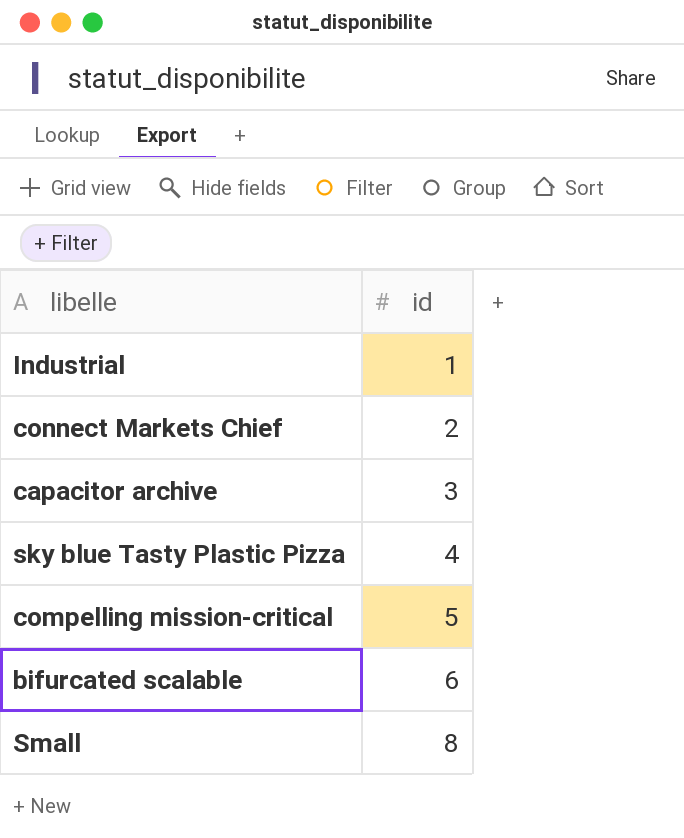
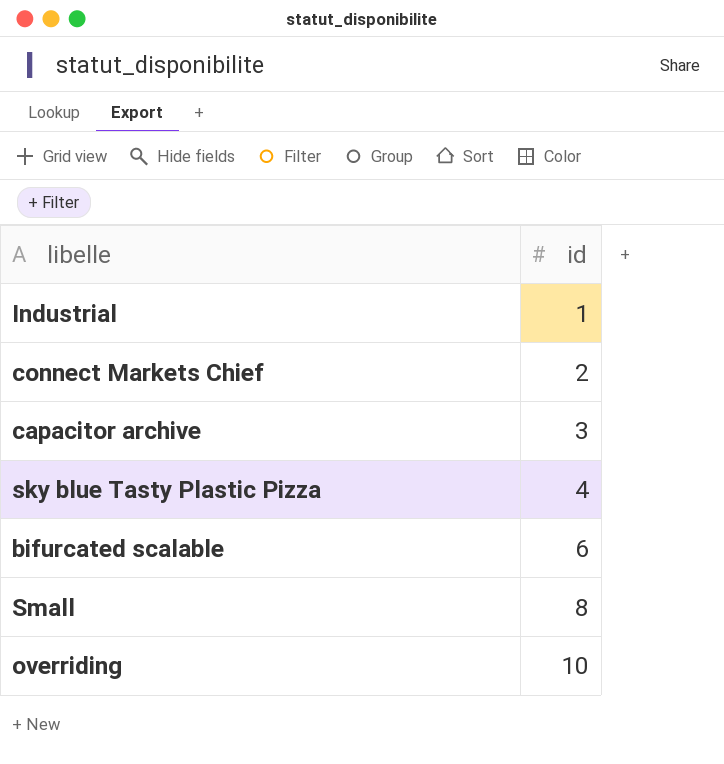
row compelling mission-critical: 5 -> none
row overriding: none -> 10

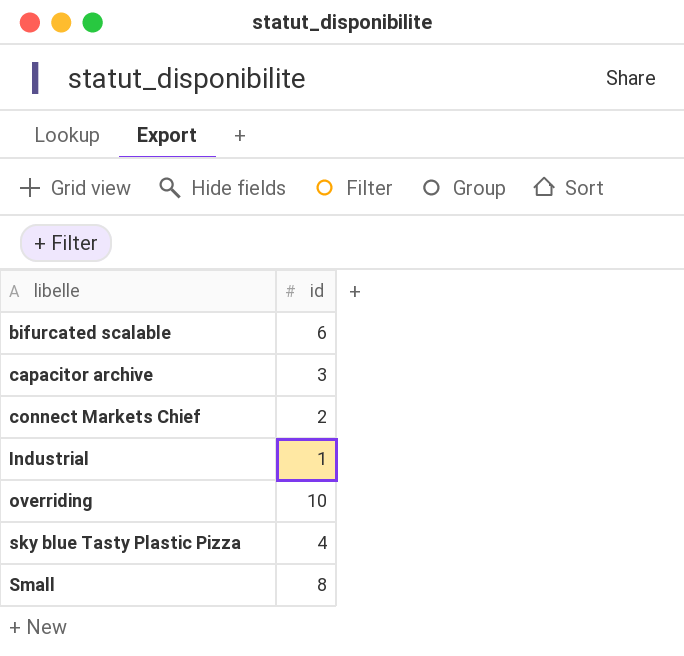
row order: id ascending -> libelle ascending

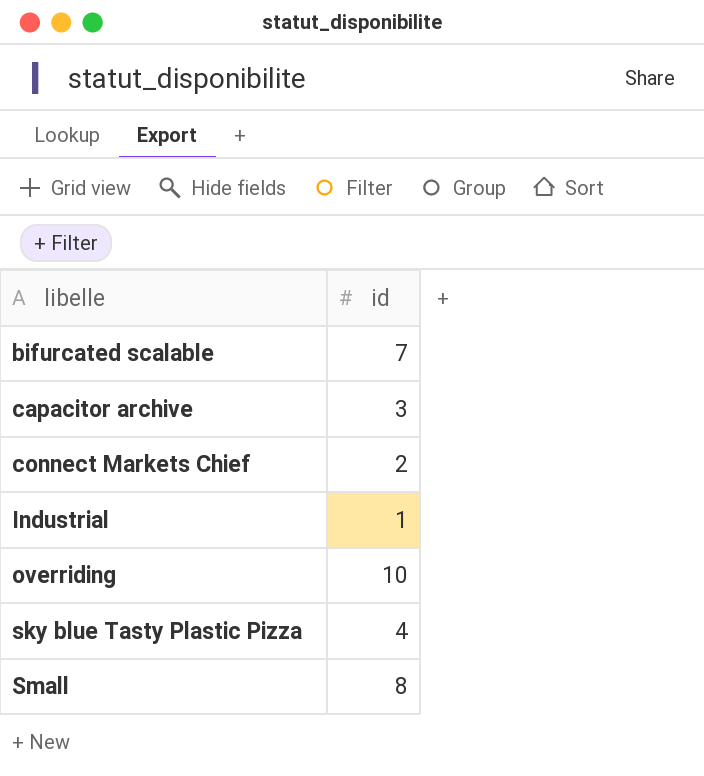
bifurcated scalable | id: 6 -> 7

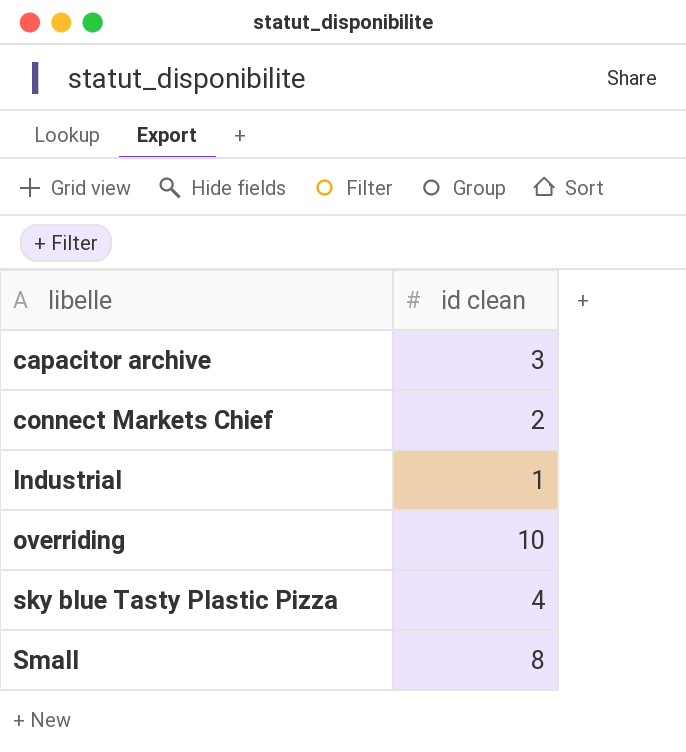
column name: id -> id clean
row bifurcated scalable: 7 -> none

